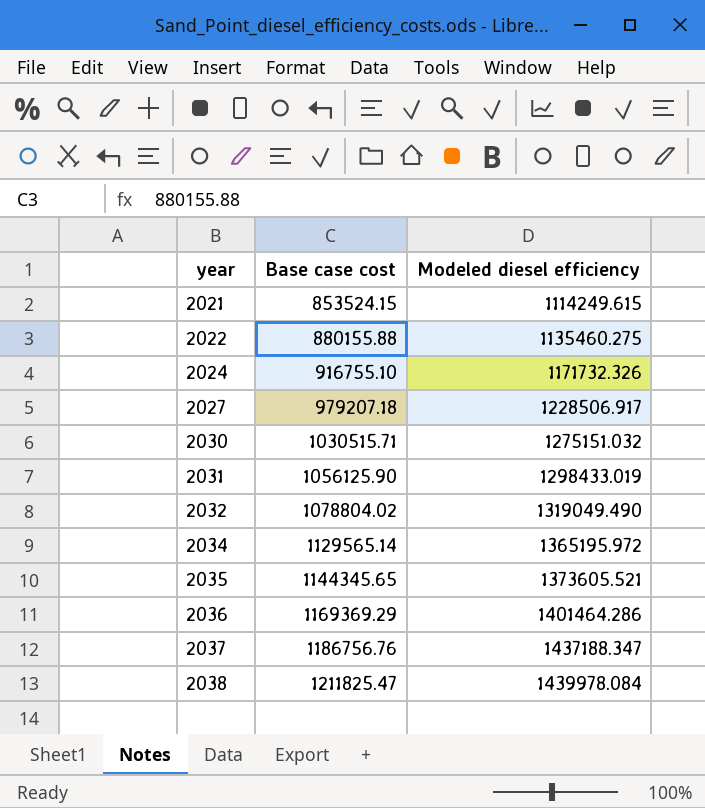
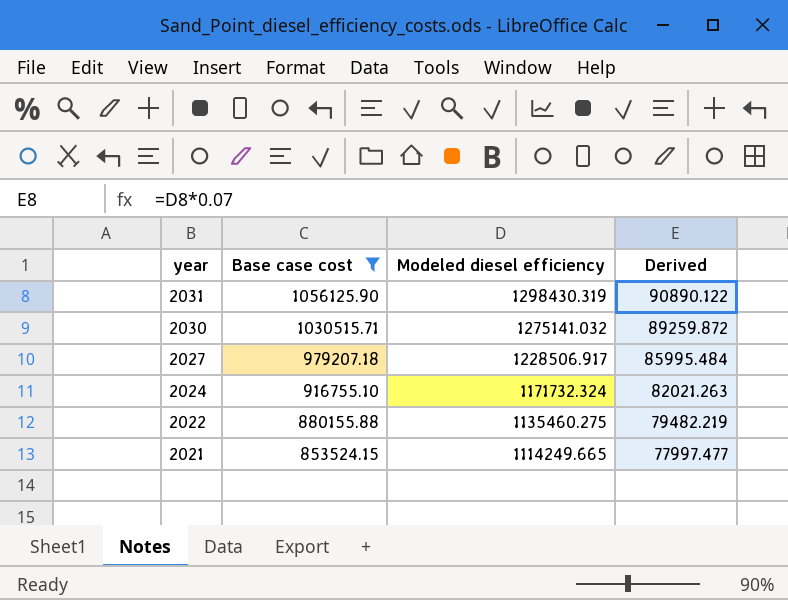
filter: none -> Base case cost <= 1056125.90
row order: year ascending -> year descending
column Derived | formula: none -> [Modeled diesel efficiency] * 0.07
2031 | Modeled diesel efficiency: 1298433.019 -> 1298430.319
2030 | Modeled diesel efficiency: 1275151.032 -> 1275141.032
2024 | Modeled diesel efficiency: 1171732.326 -> 1171732.324
2021 | Modeled diesel efficiency: 1114249.615 -> 1114249.665

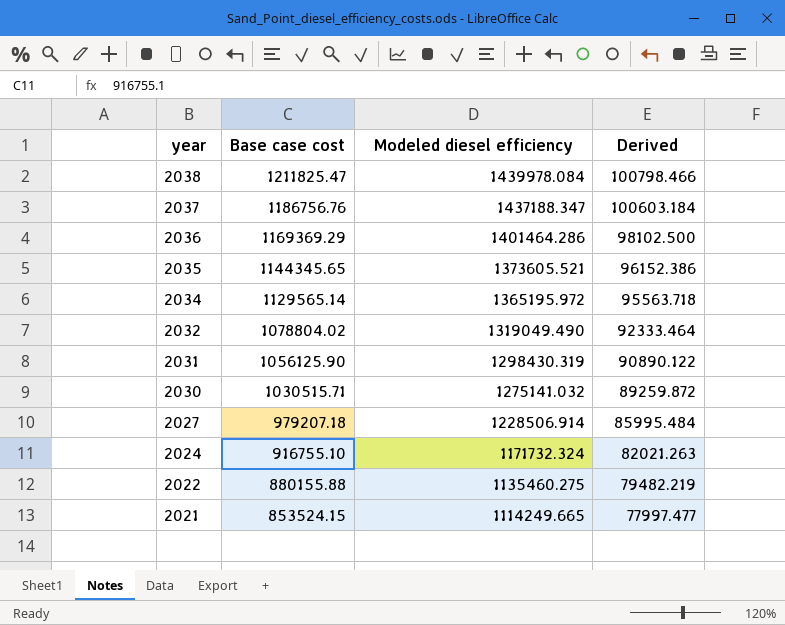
filter: Base case cost <= 1056125.90 -> none
2027 | Modeled diesel efficiency: 1228506.917 -> 1228506.914

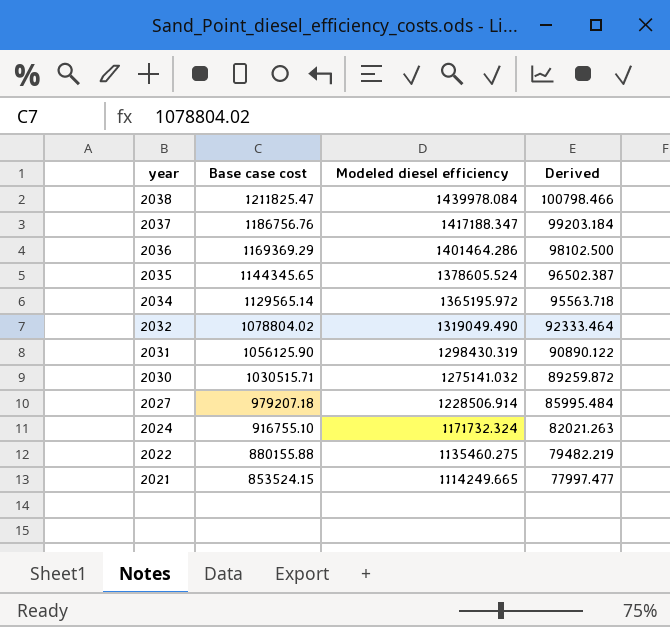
2037 | Modeled diesel efficiency: 1437188.347 -> 1417188.347
2037 | Derived: 100603.184 -> 99203.184
2035 | Modeled diesel efficiency: 1373605.521 -> 1378605.524
2035 | Derived: 96152.386 -> 96502.387

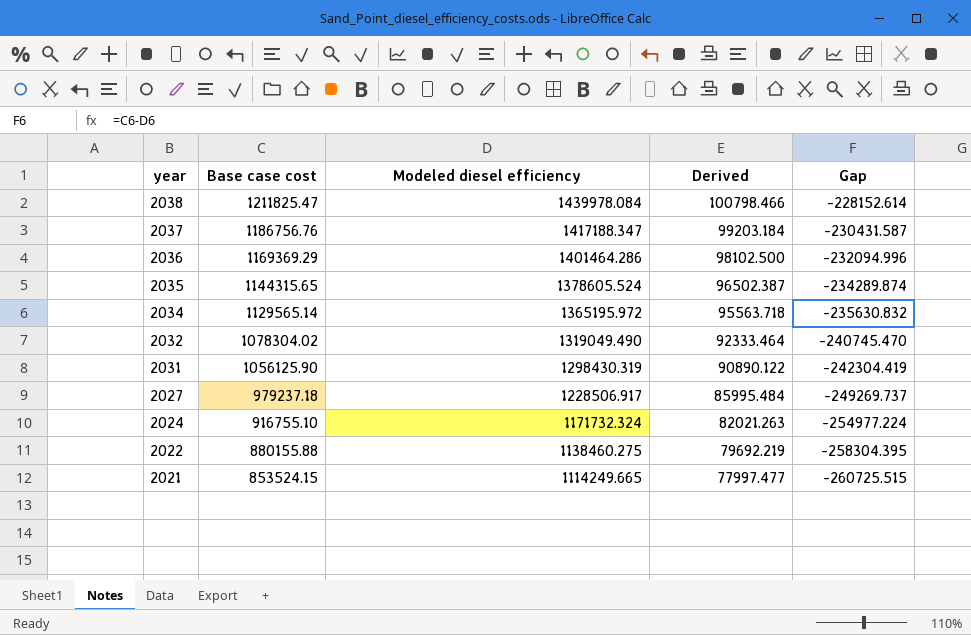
column Gap | formula: none -> [Base case cost] - [Modeled diesel efficiency]
row 2030: 1030515.71 | 1275141.032 | 89259.872 -> none
2035 | Base case cost: 1144345.65 -> 1144315.65
2032 | Base case cost: 1078804.02 -> 1078304.02
2027 | Base case cost: 979207.18 -> 979237.18
2027 | Modeled diesel efficiency: 1228506.914 -> 1228506.917
2022 | Modeled diesel efficiency: 1135460.275 -> 1138460.275
2022 | Derived: 79482.219 -> 79692.219

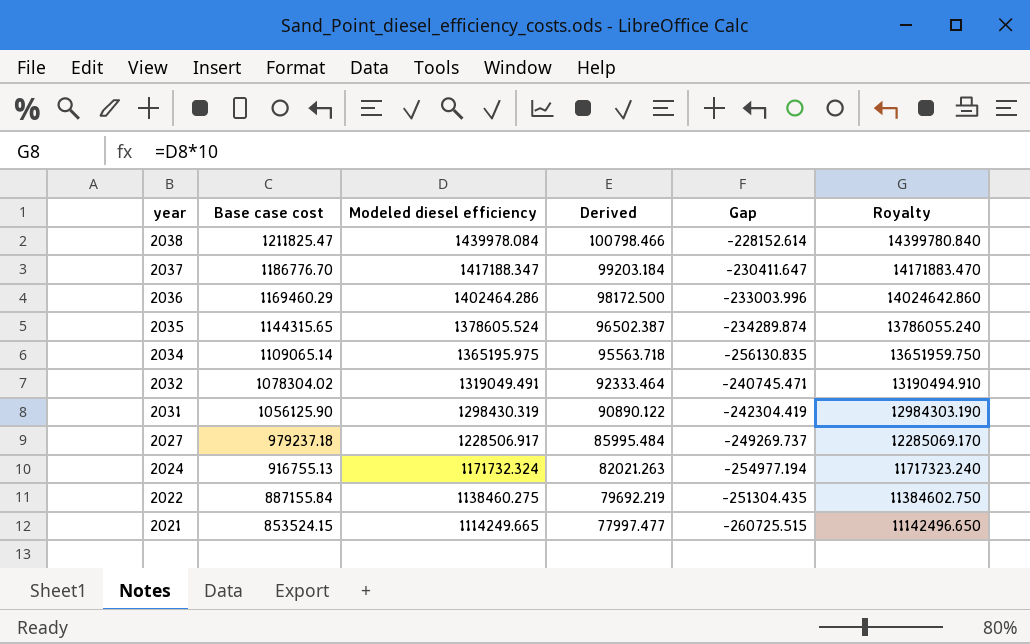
column Royalty | formula: none -> [Modeled diesel efficiency] * 10
2037 | Base case cost: 1186756.76 -> 1186776.70
2037 | Gap: -230431.587 -> -230411.647
2036 | Base case cost: 1169369.29 -> 1169460.29
2036 | Modeled diesel efficiency: 1401464.286 -> 1402464.286
2036 | Derived: 98102.500 -> 98172.500
2036 | Gap: -232094.996 -> -233003.996
2034 | Base case cost: 1129565.14 -> 1109065.14
2034 | Modeled diesel efficiency: 1365195.972 -> 1365195.975
2034 | Gap: -235630.832 -> -256130.835
2032 | Modeled diesel efficiency: 1319049.490 -> 1319049.491
2032 | Gap: -240745.470 -> -240745.471
2024 | Base case cost: 916755.10 -> 916755.13
2024 | Gap: -254977.224 -> -254977.194
2022 | Base case cost: 880155.88 -> 887155.84
2022 | Gap: -258304.395 -> -251304.435

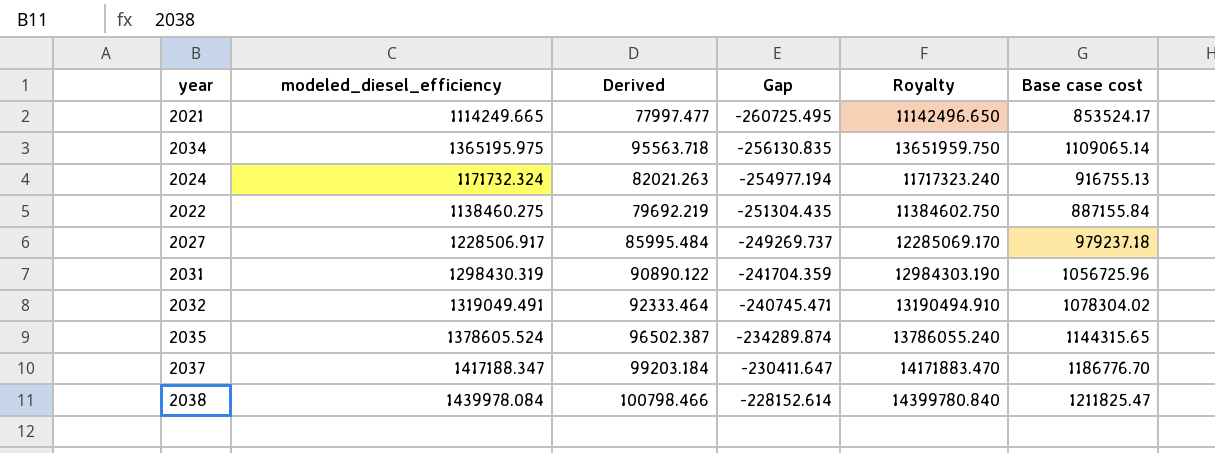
row order: year descending -> Gap ascending
column name: Modeled diesel efficiency -> modeled_diesel_efficiency
column Base case cost | position: 2 -> 6
row 2036: 1169460.29 | 1402464.286 | 98172.500 | -233003.996 | 14024642.860 -> none
2021 | Gap: -260725.515 -> -260725.495
2021 | Base case cost: 853524.15 -> 853524.17
2031 | Gap: -242304.419 -> -241704.359
2031 | Base case cost: 1056125.90 -> 1056725.96

